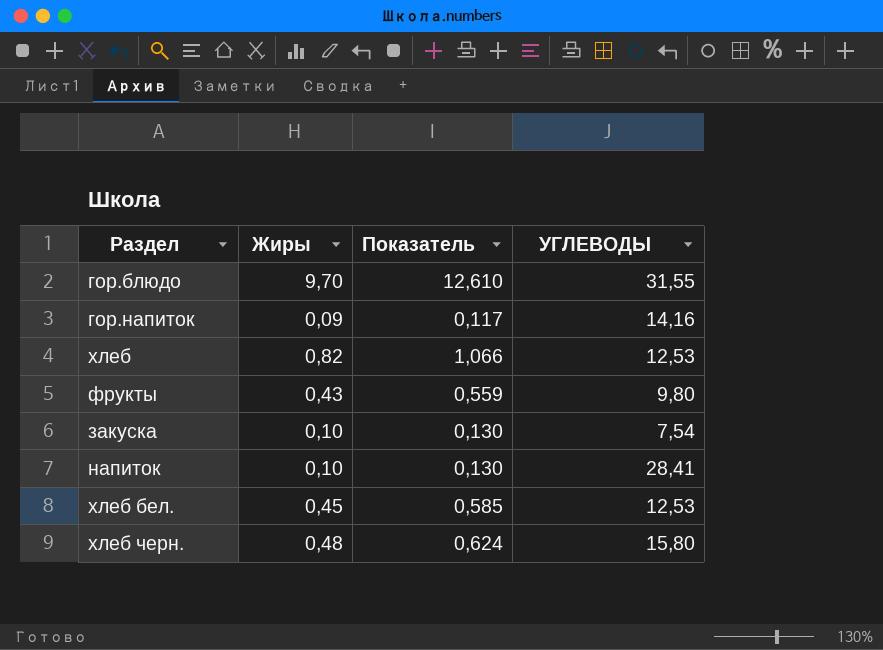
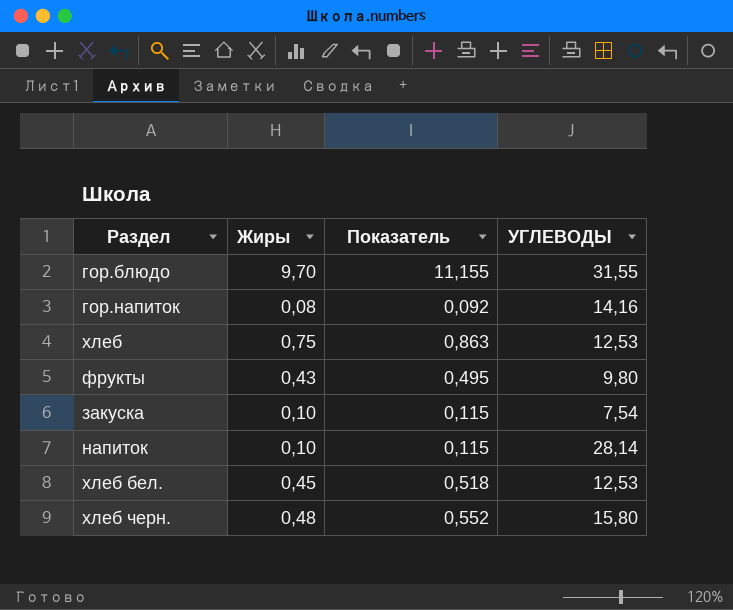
column Показатель | formula: [Жиры] * 1,3 -> [Жиры] * 1,15
гор.напиток | Жиры: 0,09 -> 0,08
хлеб | Жиры: 0,82 -> 0,75
напиток | УГЛЕВОДЫ: 28,41 -> 28,14

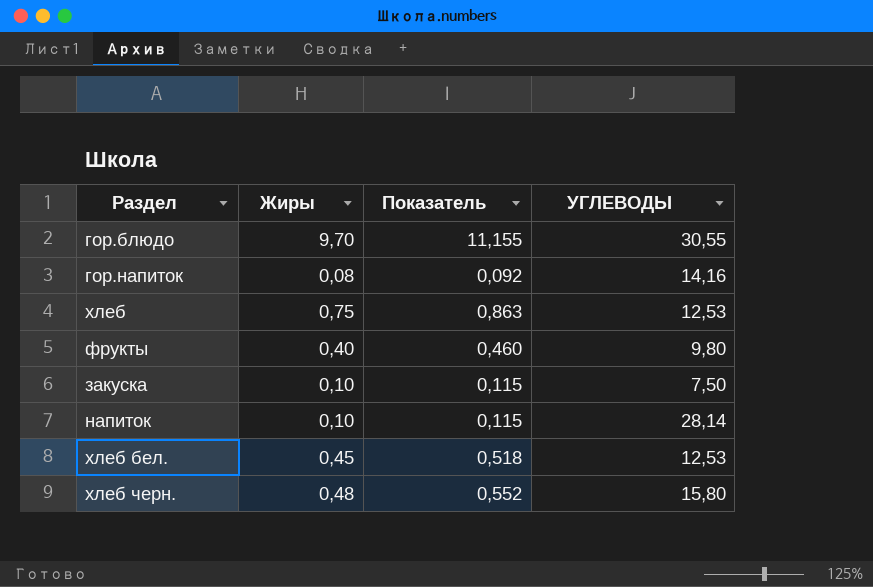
гор.блюдо | УГЛЕВОДЫ: 31,55 -> 30,55
фрукты | Жиры: 0,43 -> 0,40
фрукты | Показатель: 0,495 -> 0,460
закуска | УГЛЕВОДЫ: 7,54 -> 7,50

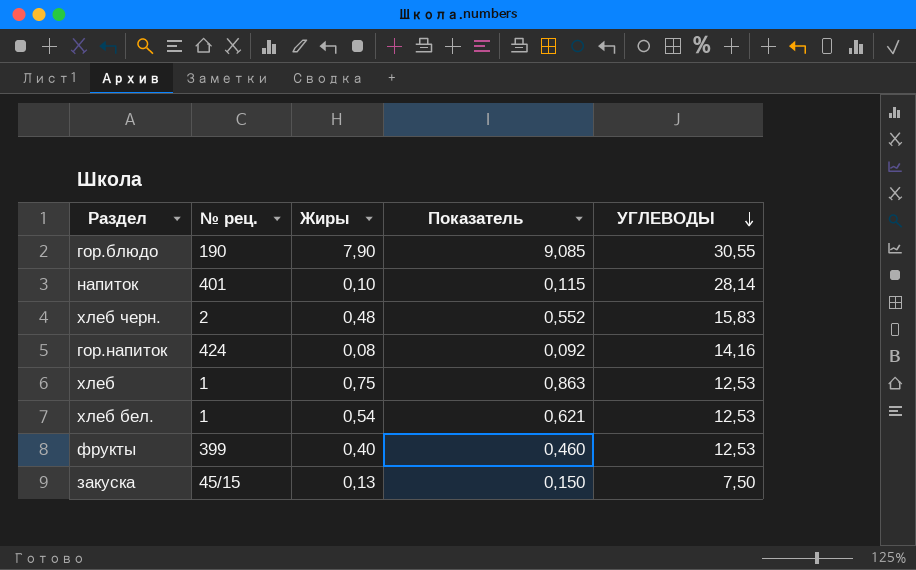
row order: none -> УГЛЕВОДЫ descending
column № рец. | position: none -> 2
гор.блюдо | Жиры: 9,70 -> 7,90
гор.блюдо | Показатель: 11,155 -> 9,085
хлеб черн. | УГЛЕВОДЫ: 15,80 -> 15,83
хлеб бел. | Жиры: 0,45 -> 0,54
хлеб бел. | Показатель: 0,518 -> 0,621
фрукты | УГЛЕВОДЫ: 9,80 -> 12,53
закуска | Жиры: 0,10 -> 0,13
закуска | Показатель: 0,115 -> 0,150

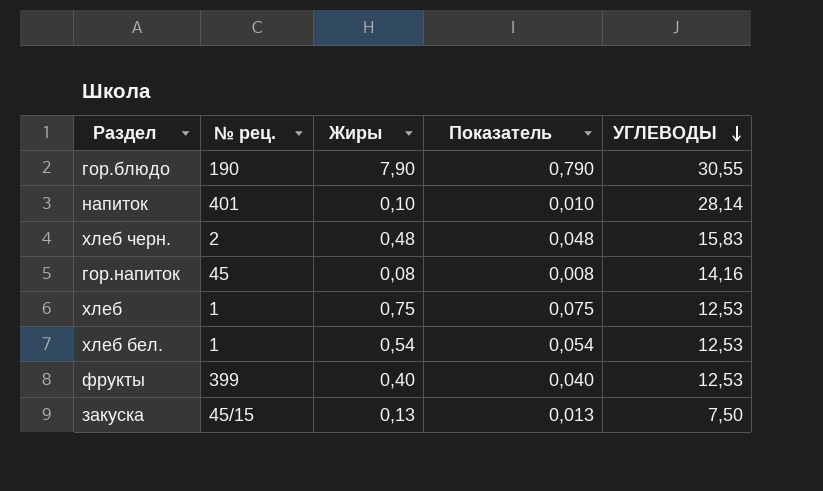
column Показатель | formula: [Жиры] * 1,15 -> [Жиры] * 0,1
гор.напиток | № рец.: 424 -> 45

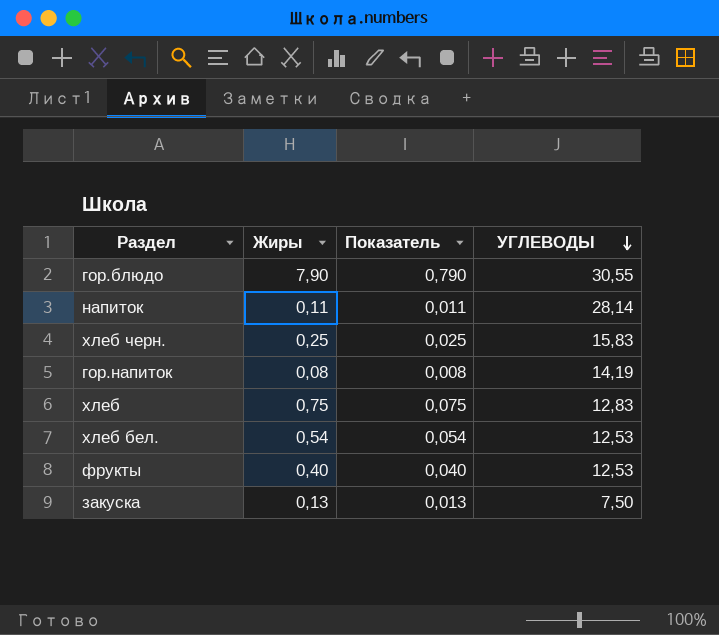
column № рец. | position: 2 -> none
напиток | Жиры: 0,10 -> 0,11
напиток | Показатель: 0,010 -> 0,011
хлеб черн. | Жиры: 0,48 -> 0,25
хлеб черн. | Показатель: 0,048 -> 0,025
гор.напиток | УГЛЕВОДЫ: 14,16 -> 14,19
хлеб | УГЛЕВОДЫ: 12,53 -> 12,83

